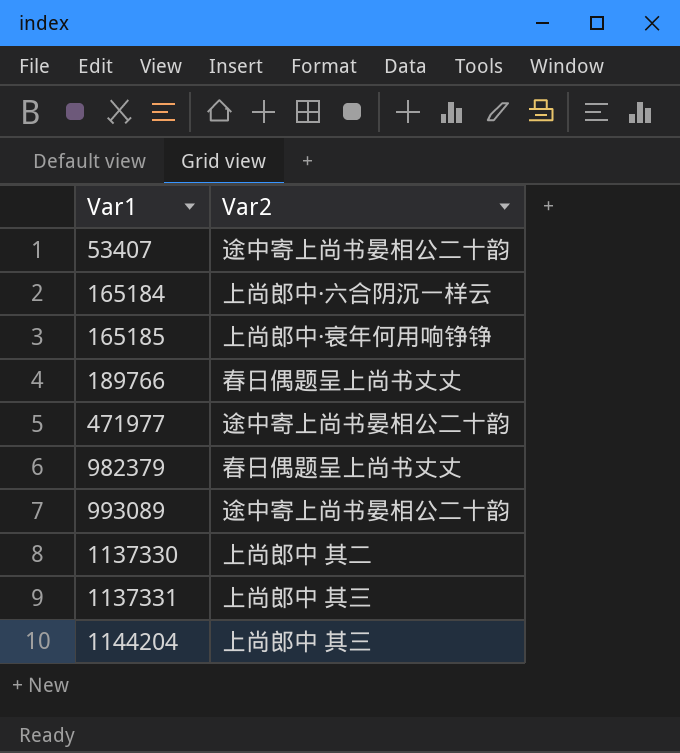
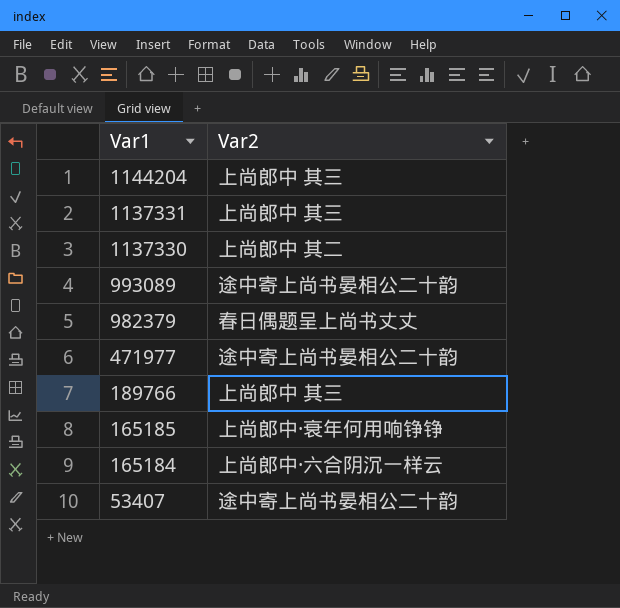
row order: Var1 ascending -> Var1 descending
189766 | Var2: 春日偶题呈上尚书丈丈 -> 上尚郎中 其三

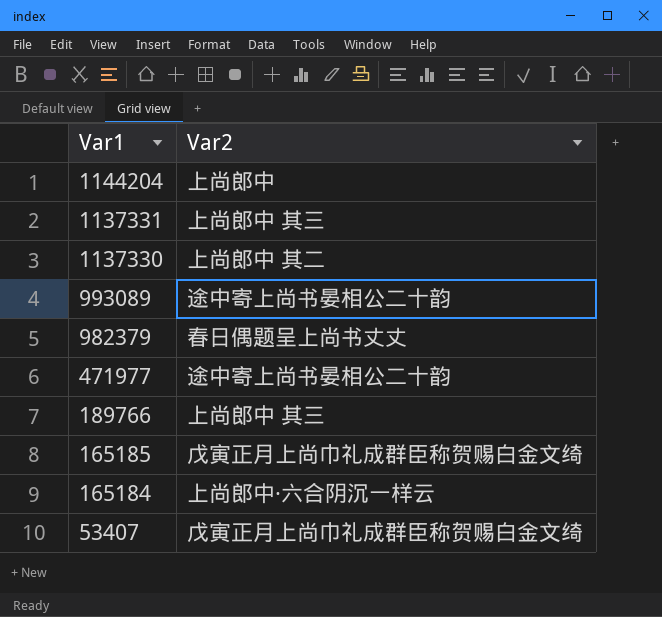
1144204 | Var2: 上尚郎中 其三 -> 上尚郎中
165185 | Var2: 上尚郎中·衰年何用响铮铮 -> 戊寅正月上尚巾礼成群臣称贺赐白金文绮
53407 | Var2: 途中寄上尚书晏相公二十韵 -> 戊寅正月上尚巾礼成群臣称贺赐白金文绮

